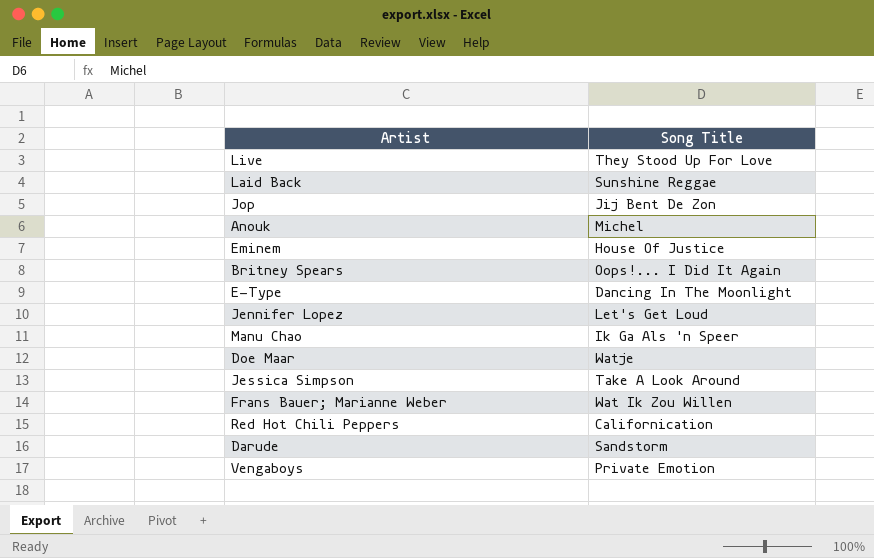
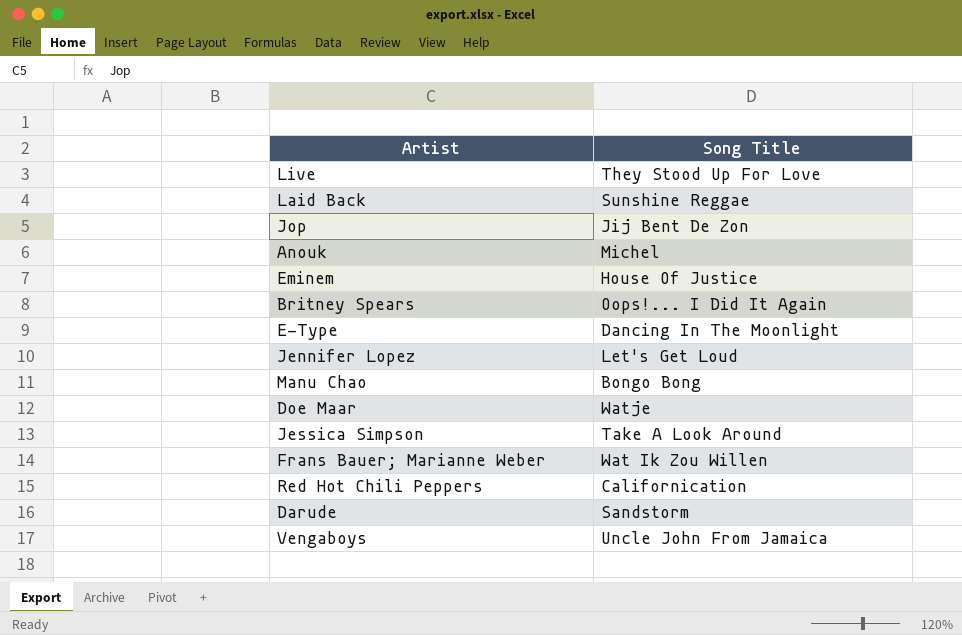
Manu Chao | Song Title: Ik Ga Als 'n Speer -> Bongo Bong
Vengaboys | Song Title: Private Emotion -> Uncle John From Jamaica

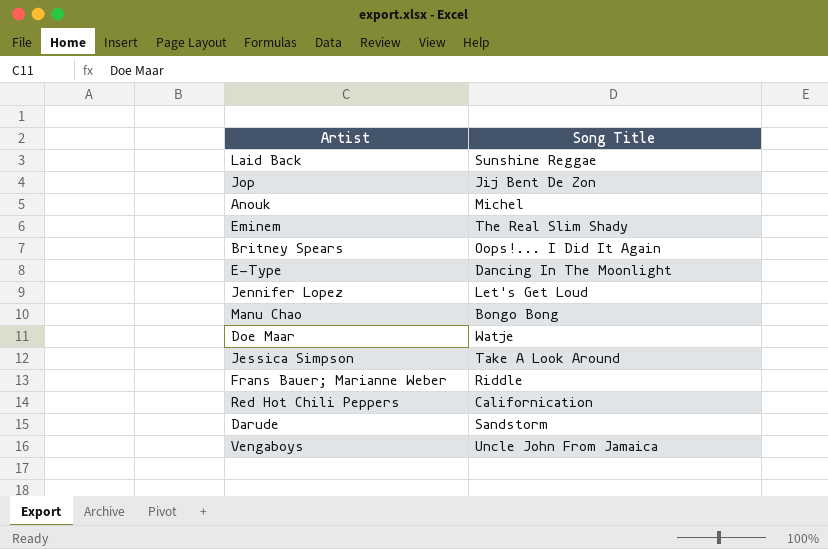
row Live: They Stood Up For Love -> none
Eminem | Song Title: House Of Justice -> The Real Slim Shady
Frans Bauer; Marianne Weber | Song Title: Wat Ik Zou Willen -> Riddle

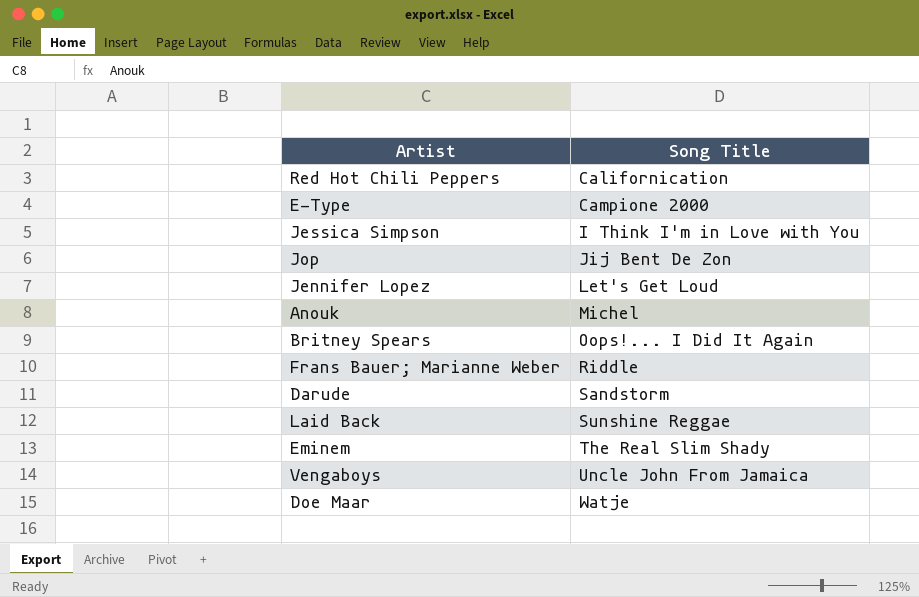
row order: none -> Song Title ascending
row Manu Chao: Bongo Bong -> none
E-Type | Song Title: Dancing In The Moonlight -> Campione 2000
Jessica Simpson | Song Title: Take A Look Around -> I Think I'm in Love with You

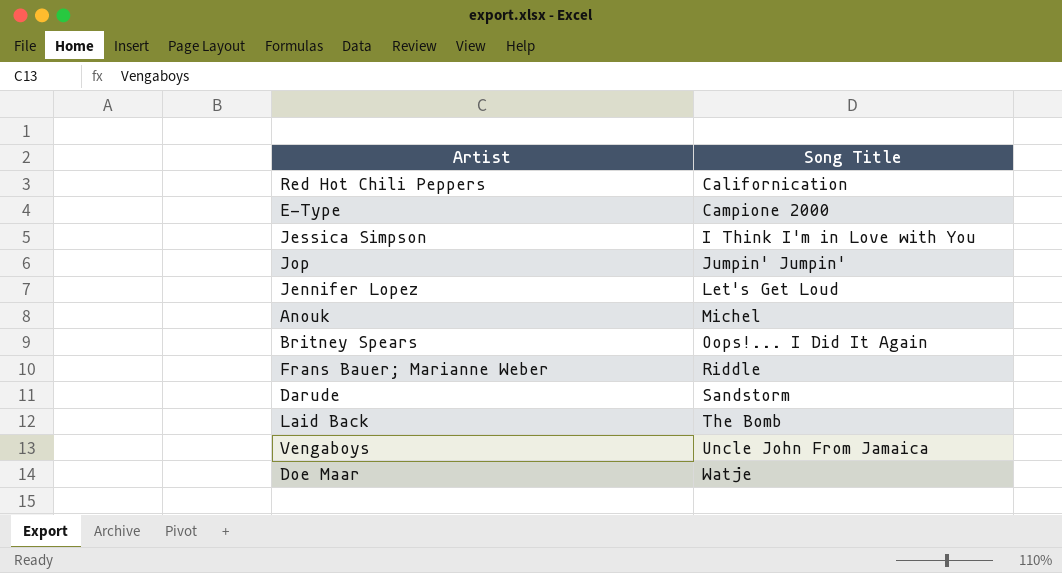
row Eminem: The Real Slim Shady -> none
Jop | Song Title: Jij Bent De Zon -> Jumpin' Jumpin'
Laid Back | Song Title: Sunshine Reggae -> The Bomb

